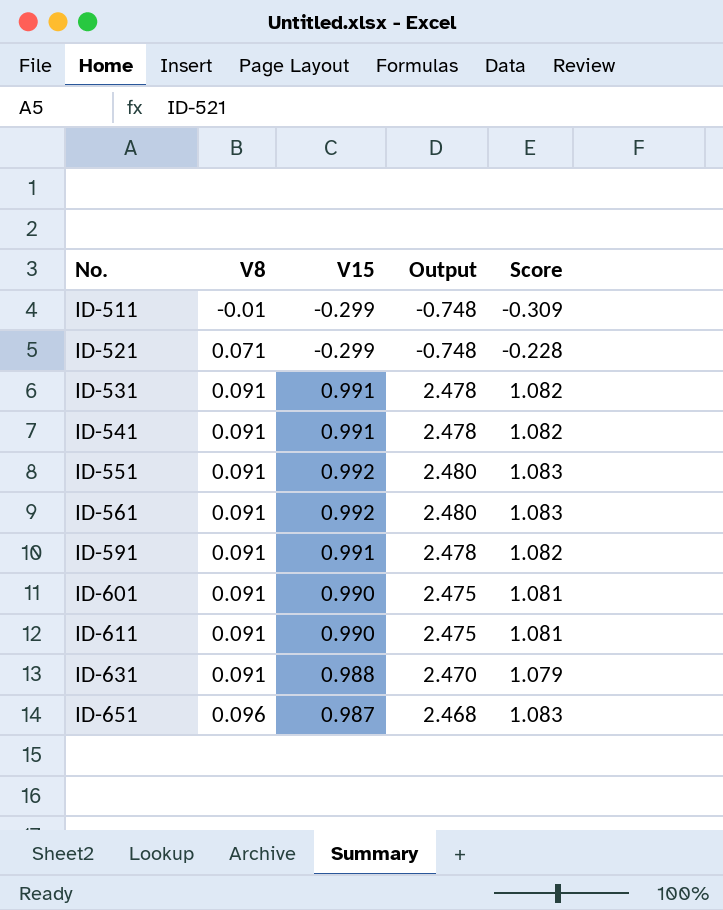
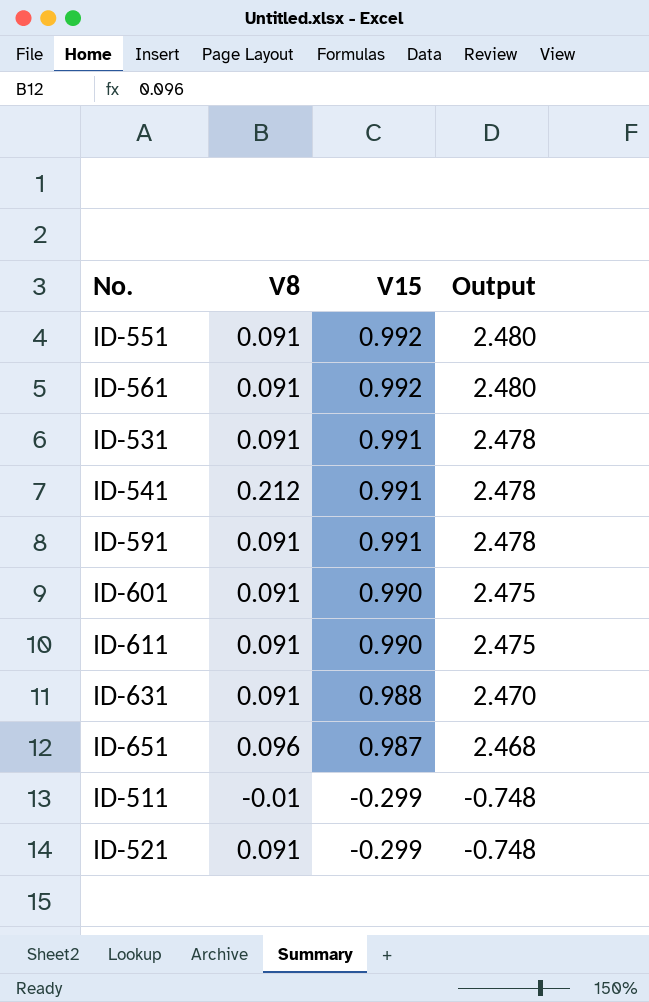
row order: No. ascending -> V15 descending
column Score | formula: [V8] + [V15] -> none
ID-541 | V8: 0.091 -> 0.212
ID-521 | V8: 0.071 -> 0.091

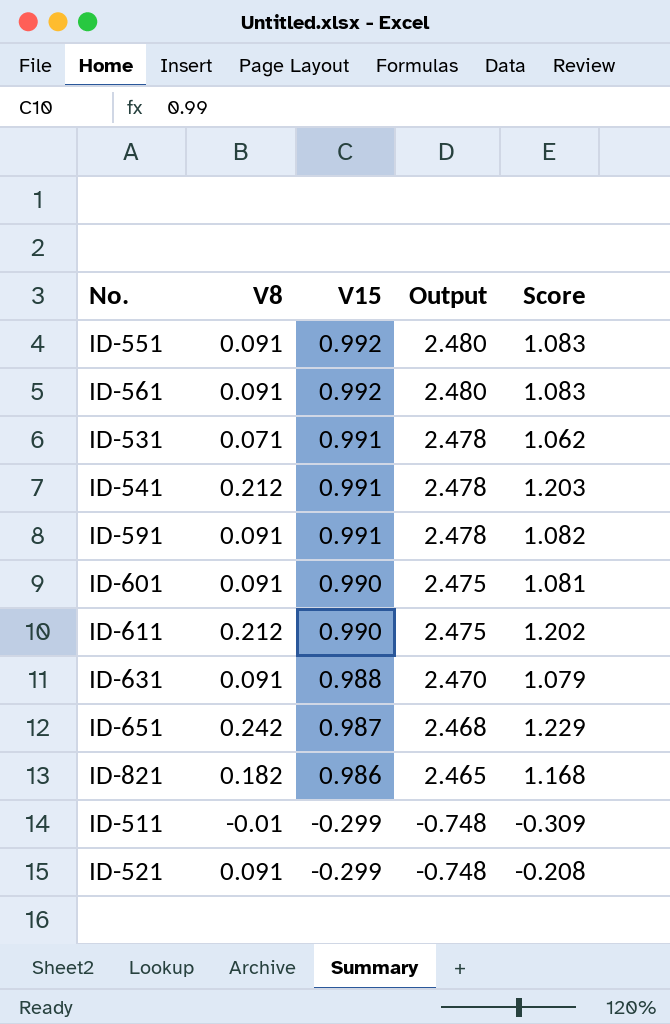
column Score | formula: none -> [V8] + [V15]
ID-531 | V8: 0.091 -> 0.071
ID-611 | V8: 0.091 -> 0.212
ID-651 | V8: 0.096 -> 0.242
row ID-821: none -> 0.182 | 0.986 | 2.465 | 1.168

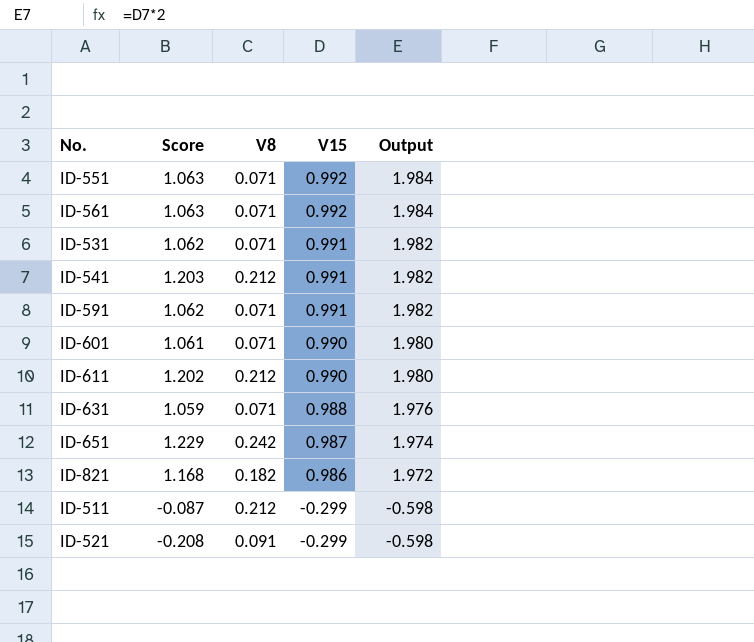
column Score | position: 5 -> 2
column Output | formula: [V15] * 2.5 -> [V15] * 2
ID-551 | Score: 1.083 -> 1.063
ID-551 | V8: 0.091 -> 0.071
ID-561 | Score: 1.083 -> 1.063
ID-561 | V8: 0.091 -> 0.071
ID-591 | Score: 1.082 -> 1.062
ID-591 | V8: 0.091 -> 0.071
ID-601 | Score: 1.081 -> 1.061
ID-601 | V8: 0.091 -> 0.071
ID-631 | Score: 1.079 -> 1.059
ID-631 | V8: 0.091 -> 0.071
ID-511 | Score: -0.309 -> -0.087
ID-511 | V8: -0.01 -> 0.212

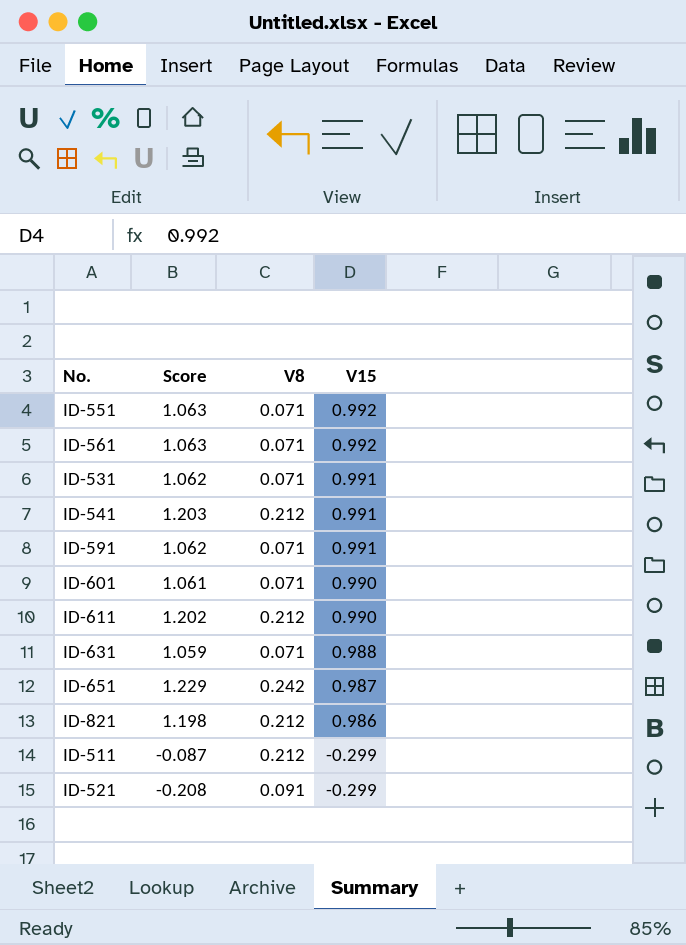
column Output | formula: [V15] * 2 -> none
ID-821 | Score: 1.168 -> 1.198
ID-821 | V8: 0.182 -> 0.212

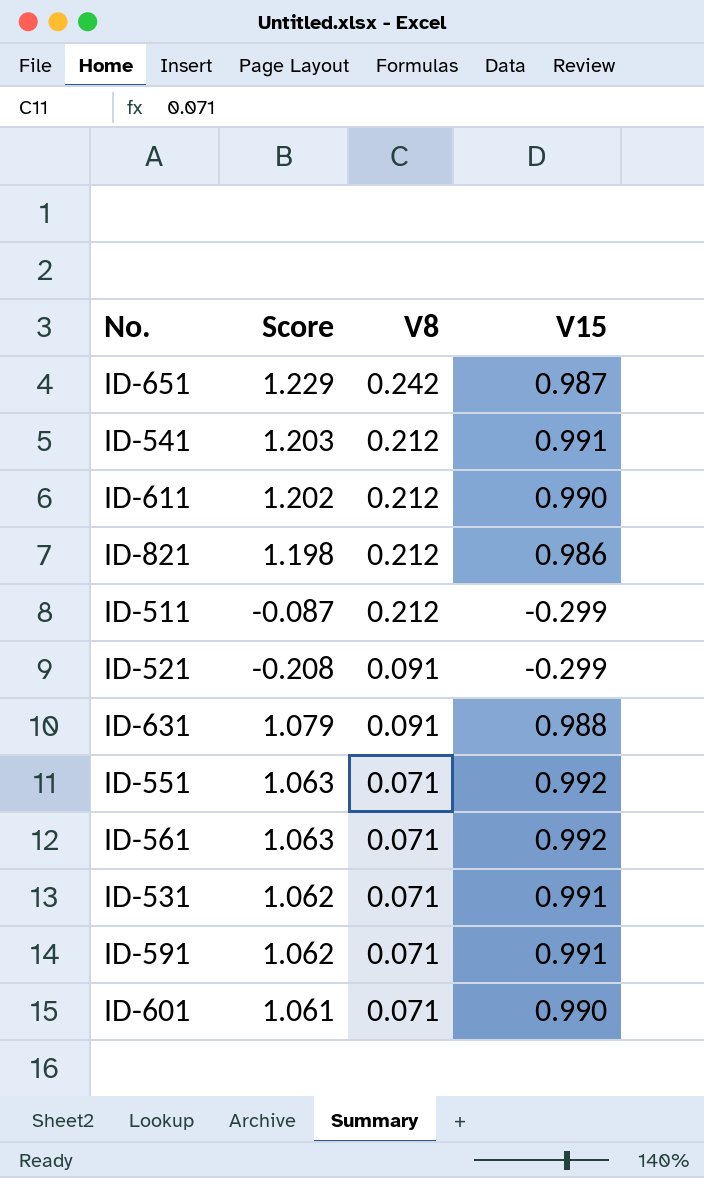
row order: V15 descending -> V8 descending
ID-631 | Score: 1.059 -> 1.079
ID-631 | V8: 0.071 -> 0.091

